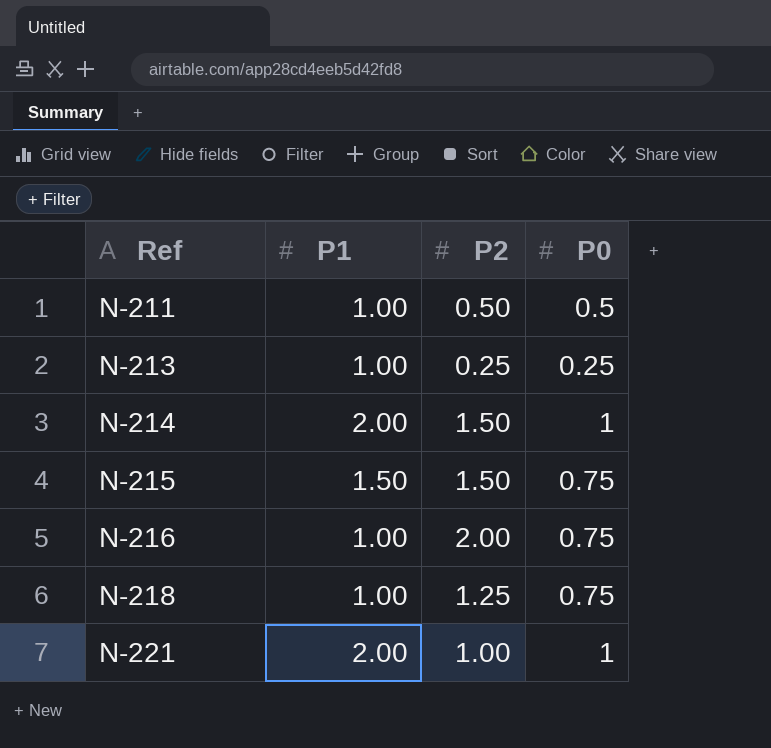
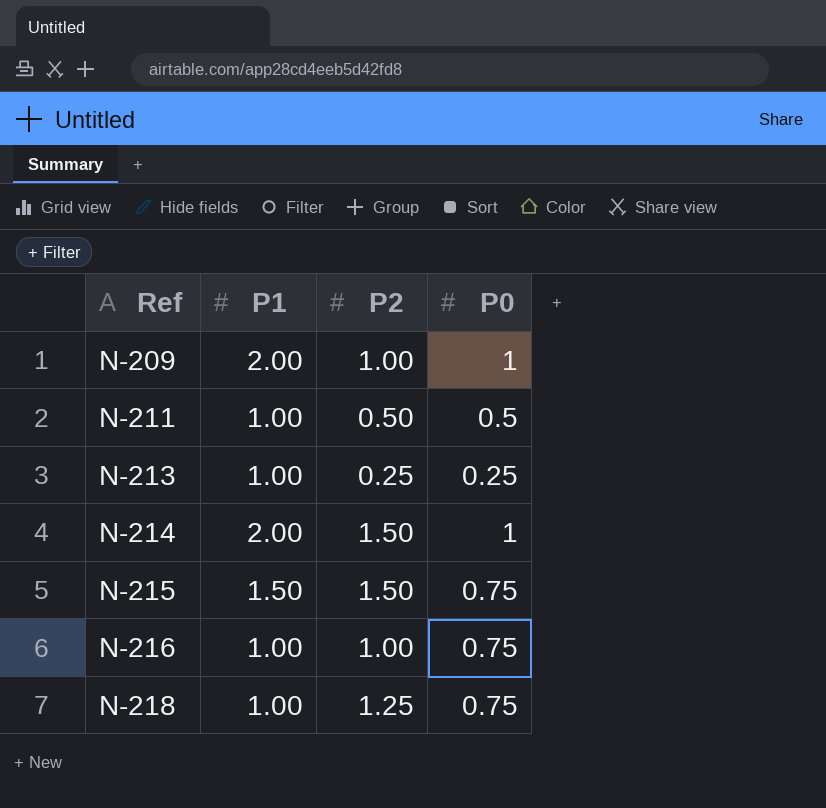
row N-221: 2.00 | 1.00 | 1 -> none
row N-209: none -> 2.00 | 1.00 | 1
N-216 | P2: 2.00 -> 1.00

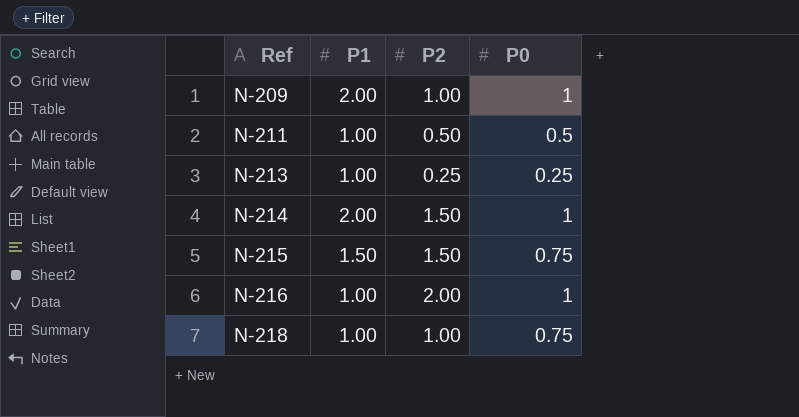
N-216 | P2: 1.00 -> 2.00
N-216 | P0: 0.75 -> 1
N-218 | P2: 1.25 -> 1.00

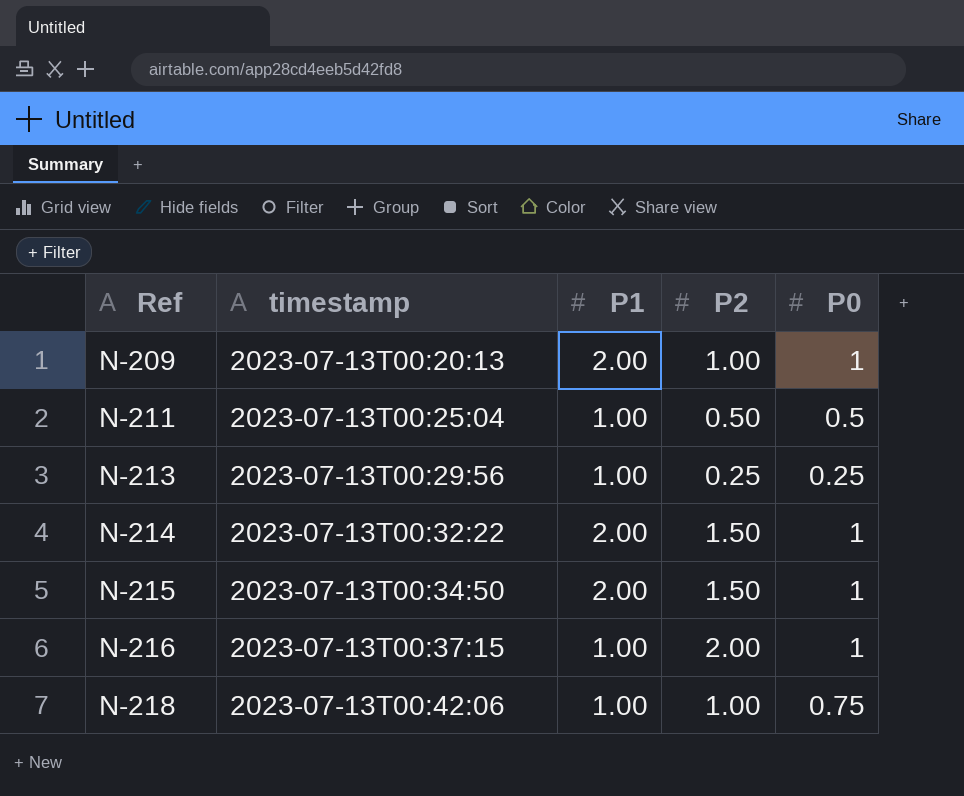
column timestamp | position: none -> 2
N-215 | P1: 1.50 -> 2.00
N-215 | P0: 0.75 -> 1

